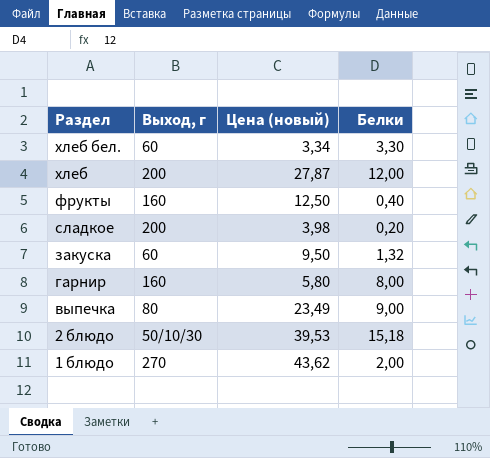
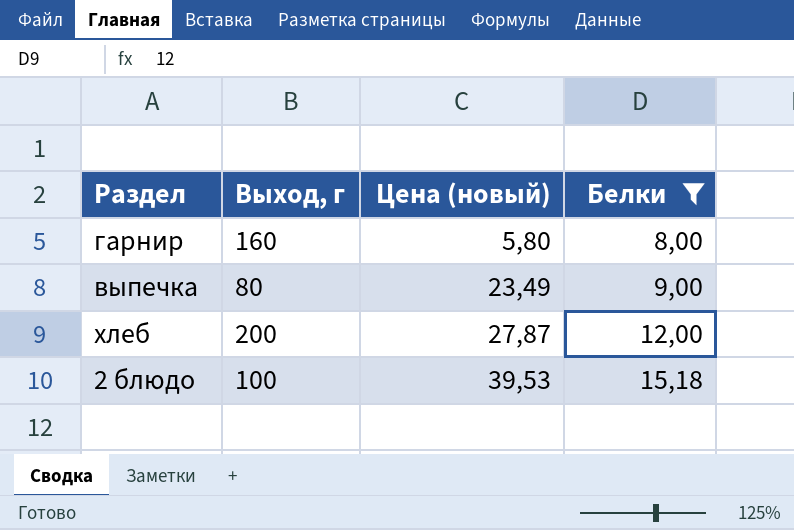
filter: none -> Белки >= 8,00
row order: Раздел descending -> Цена (новый) ascending
2 блюдо | Выход, г: 50/10/30 -> 100

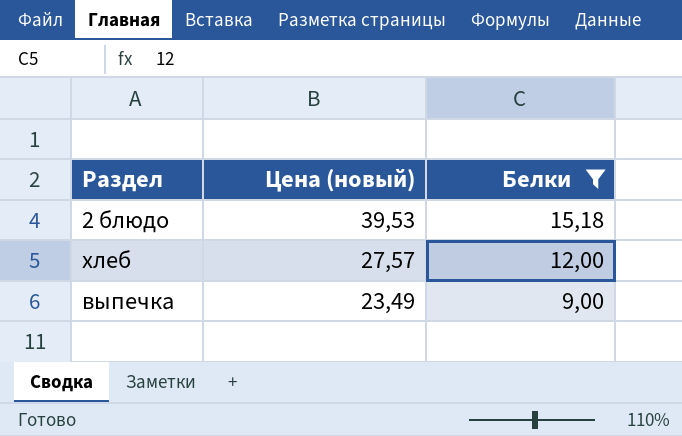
row order: Цена (новый) ascending -> Цена (новый) descending
column Выход, г | position: 2 -> none
row гарнир: 160 | 5,80 | 8,00 -> none
хлеб | Цена (новый): 27,87 -> 27,57

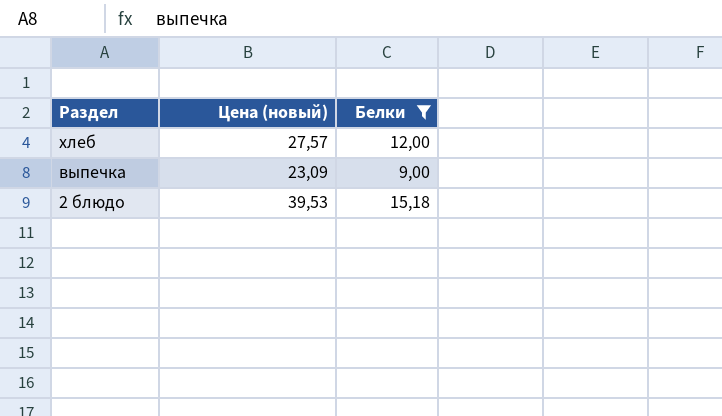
row order: Цена (новый) descending -> Раздел descending
выпечка | Цена (новый): 23,49 -> 23,09

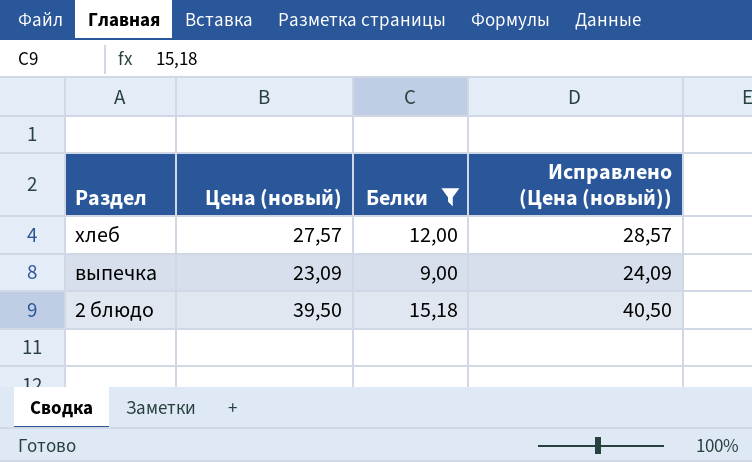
column Исправлено (Цена (новый)) | formula: none -> [Цена (новый)] + 1
2 блюдо | Цена (новый): 39,53 -> 39,50

